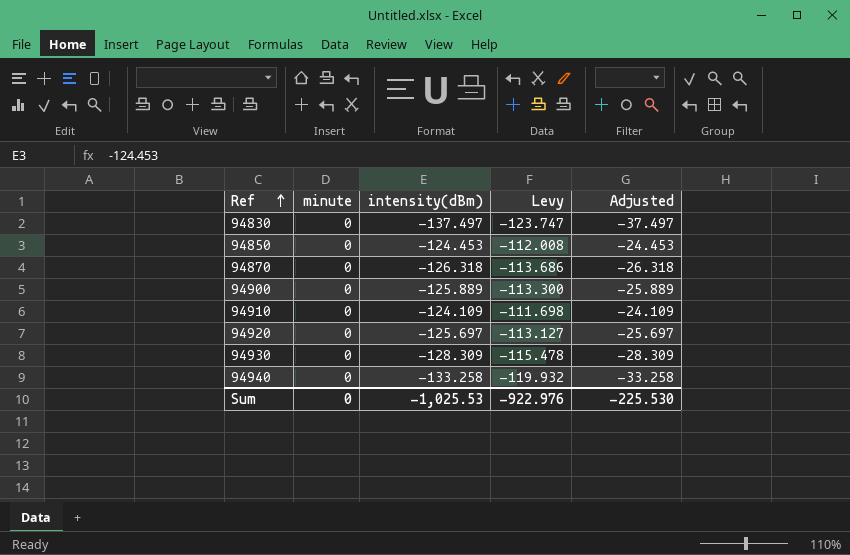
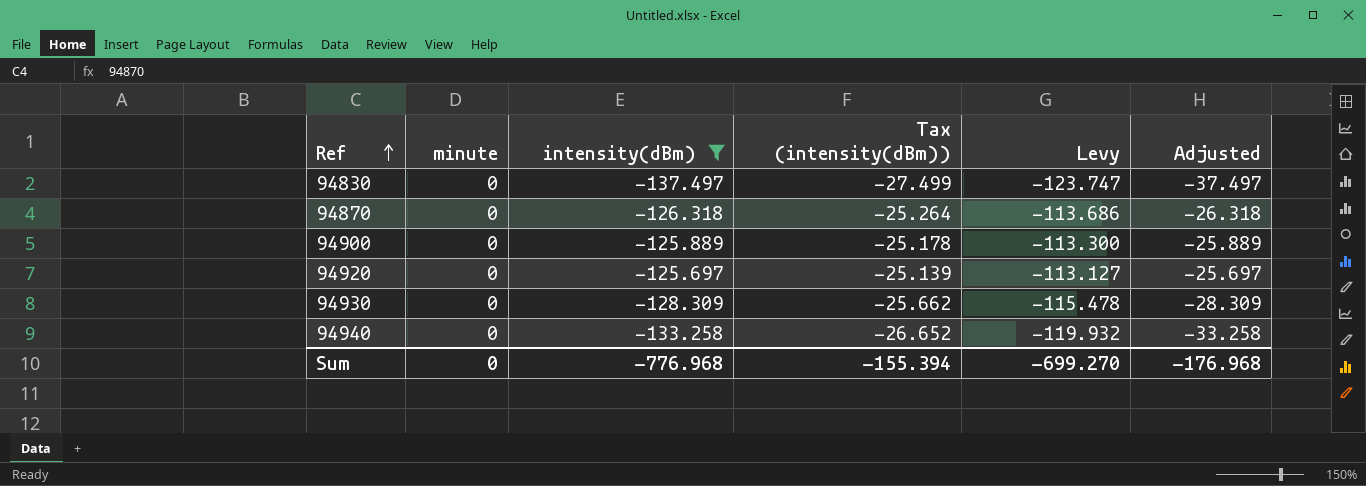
filter: none -> intensity(dBm) <= -125.697
column Tax (intensity(dBm)) | formula: none -> [intensity(dBm)] * 0.2
Sum | intensity(dBm): -1,025.53 -> -776.968
Sum | Levy: -922.976 -> -699.270
Sum | Adjusted: -225.530 -> -176.968

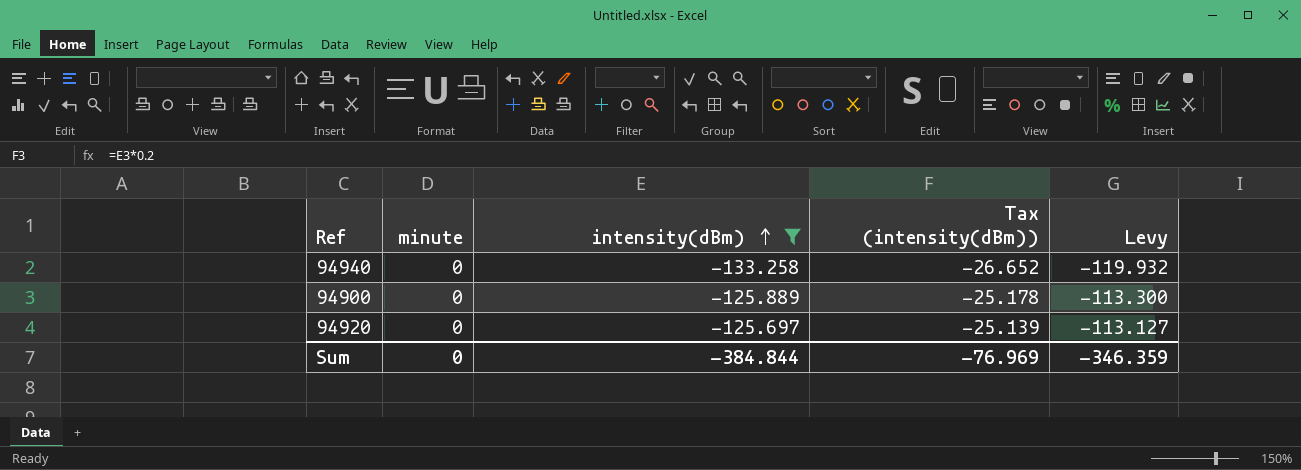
row order: Ref ascending -> intensity(dBm) ascending
column Adjusted | formula: [intensity(dBm)] + 100 -> none
row 94830: 0 | -137.497 | -27.499 | -123.747 | -37.497 -> none
row 94870: 0 | -126.318 | -25.264 | -113.686 | -26.318 -> none
row 94930: 0 | -128.309 | -25.662 | -115.478 | -28.309 -> none
Sum | intensity(dBm): -776.968 -> -384.844
Sum | Tax (intensity(dBm)): -155.394 -> -76.969
Sum | Levy: -699.270 -> -346.359

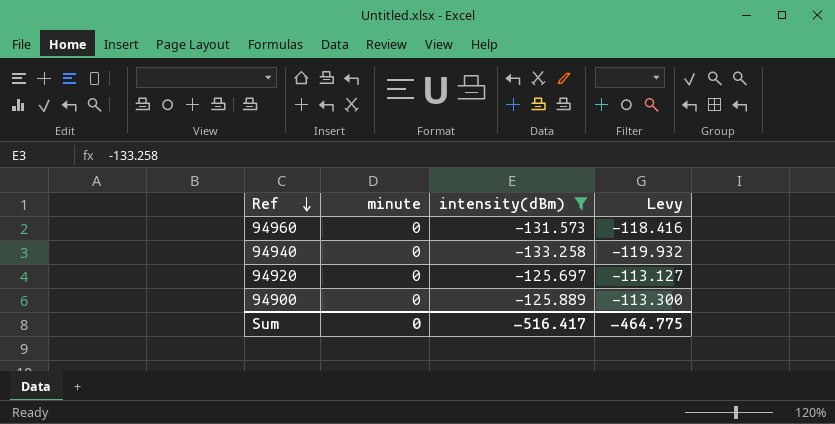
row order: intensity(dBm) ascending -> Ref descending
column Tax (intensity(dBm)) | formula: [intensity(dBm)] * 0.2 -> none
row 94960: none -> 0 | -131.573 | -118.416
Sum | intensity(dBm): -384.844 -> -516.417
Sum | Levy: -346.359 -> -464.775

